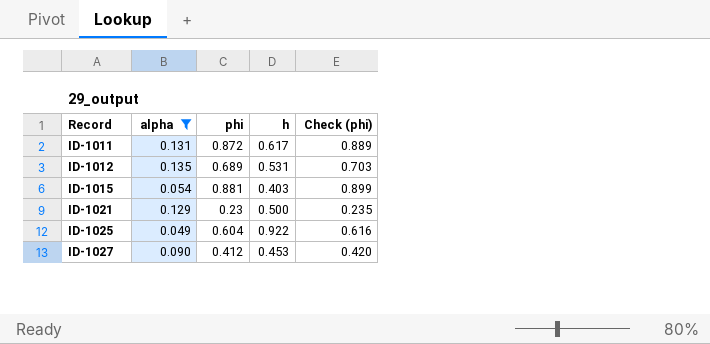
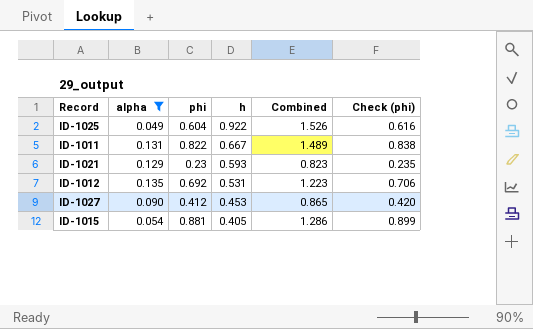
row order: Record ascending -> h descending
column Combined | formula: none -> [phi] + [h]
ID-1011 | phi: 0.872 -> 0.822
ID-1011 | h: 0.617 -> 0.667
ID-1011 | Check (phi): 0.889 -> 0.838
ID-1021 | h: 0.500 -> 0.593
ID-1012 | phi: 0.689 -> 0.692
ID-1012 | Check (phi): 0.703 -> 0.706
ID-1015 | h: 0.403 -> 0.405

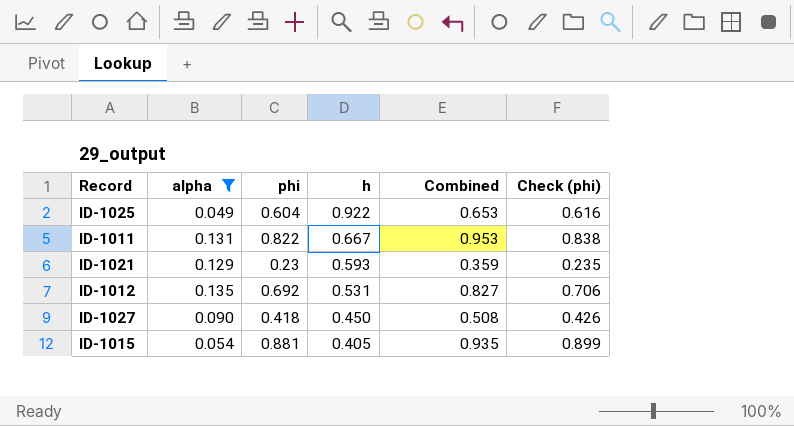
column Combined | formula: [phi] + [h] -> [alpha] + [phi]
ID-1027 | phi: 0.412 -> 0.418
ID-1027 | h: 0.453 -> 0.450
ID-1027 | Check (phi): 0.420 -> 0.426

